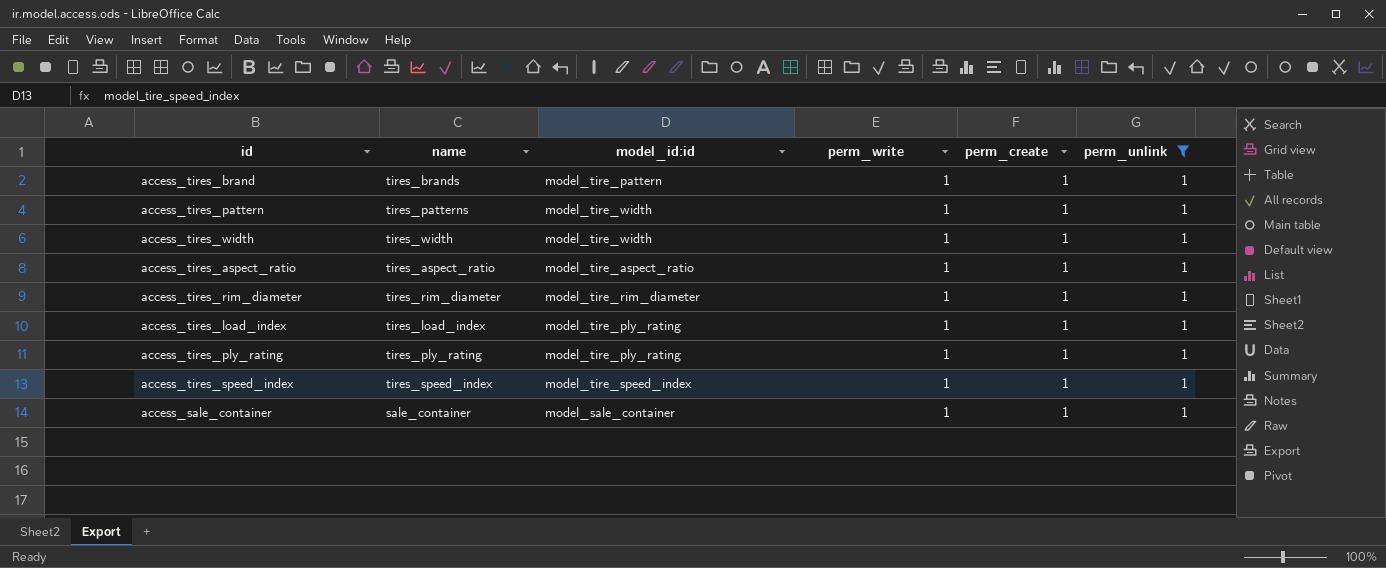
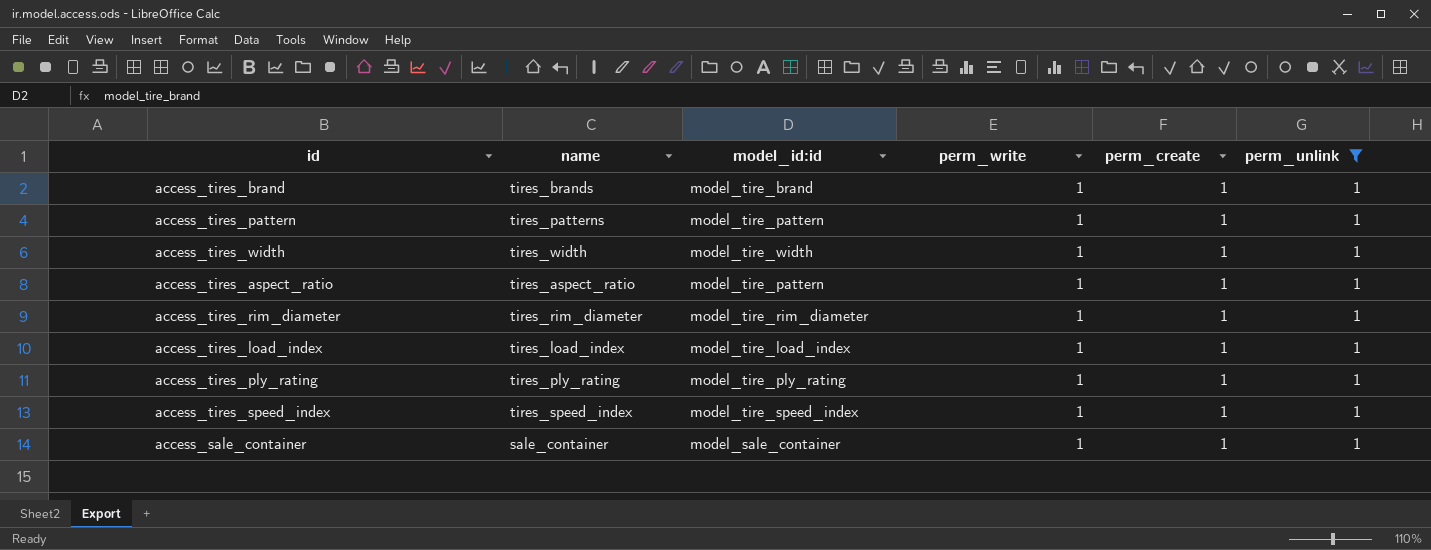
access_tires_brand | model_id:id: model_tire_pattern -> model_tire_brand
access_tires_pattern | model_id:id: model_tire_width -> model_tire_pattern
access_tires_aspect_ratio | model_id:id: model_tire_aspect_ratio -> model_tire_pattern
access_tires_load_index | model_id:id: model_tire_ply_rating -> model_tire_load_index

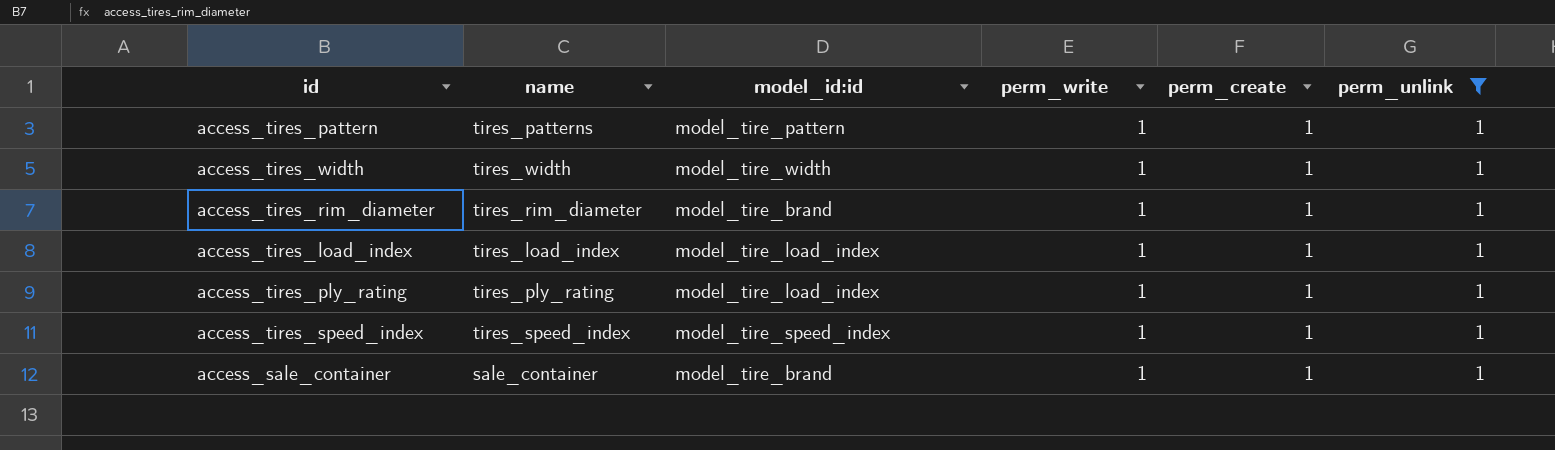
row access_tires_brand: tires_brands | model_tire_brand | 1 | 1 | 1 -> none
row access_tires_aspect_ratio: tires_aspect_ratio | model_tire_pattern | 1 | 1 | 1 -> none
access_tires_rim_diameter | model_id:id: model_tire_rim_diameter -> model_tire_brand
access_tires_ply_rating | model_id:id: model_tire_ply_rating -> model_tire_load_index
access_sale_container | model_id:id: model_sale_container -> model_tire_brand

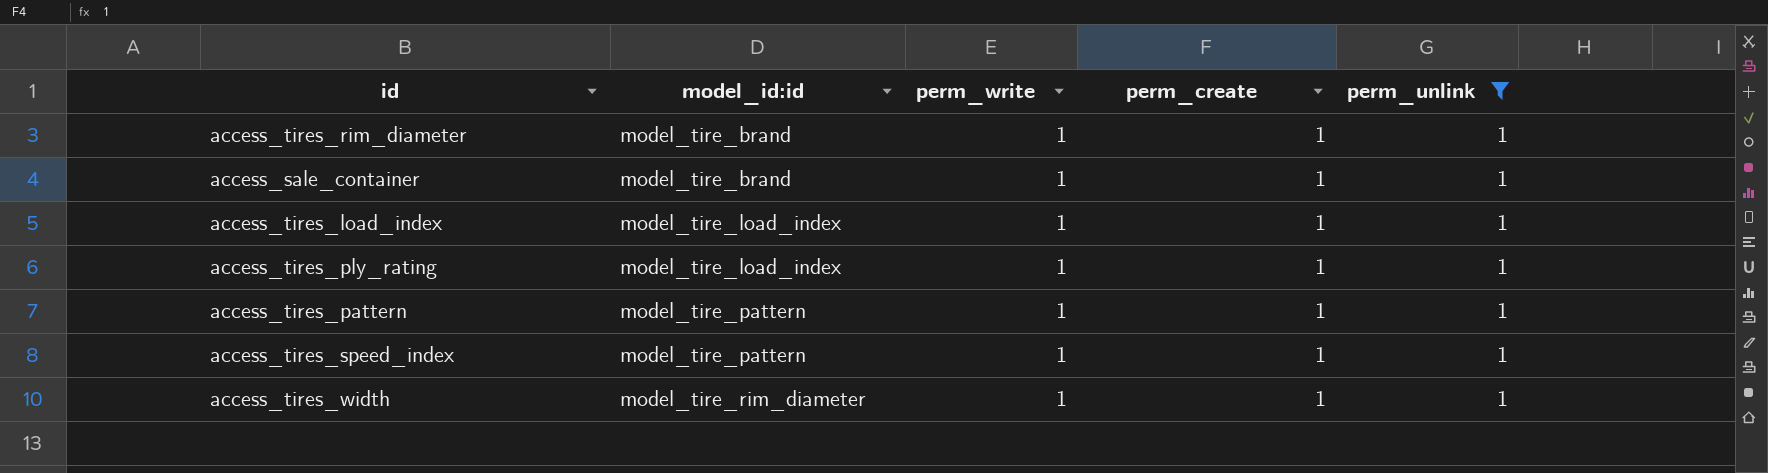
row order: none -> model_id:id ascending
column name | position: 2 -> none
access_tires_speed_index | model_id:id: model_tire_speed_index -> model_tire_pattern
access_tires_width | model_id:id: model_tire_width -> model_tire_rim_diameter

